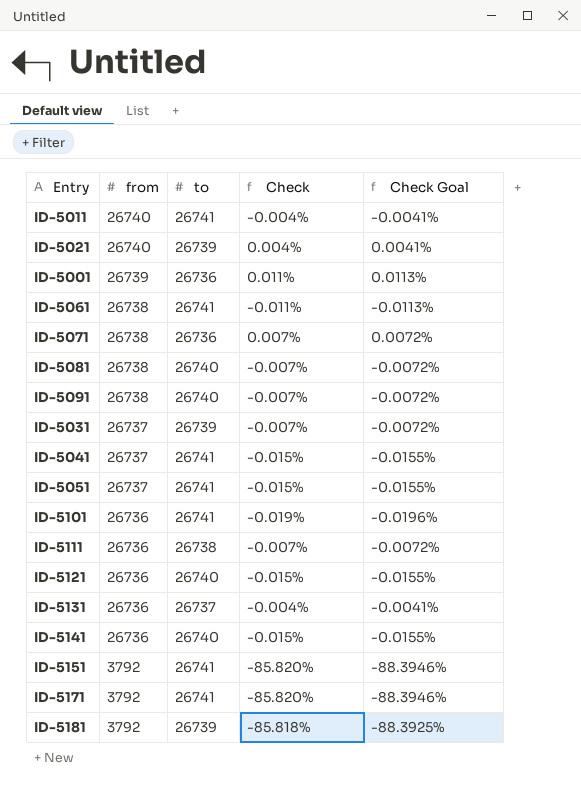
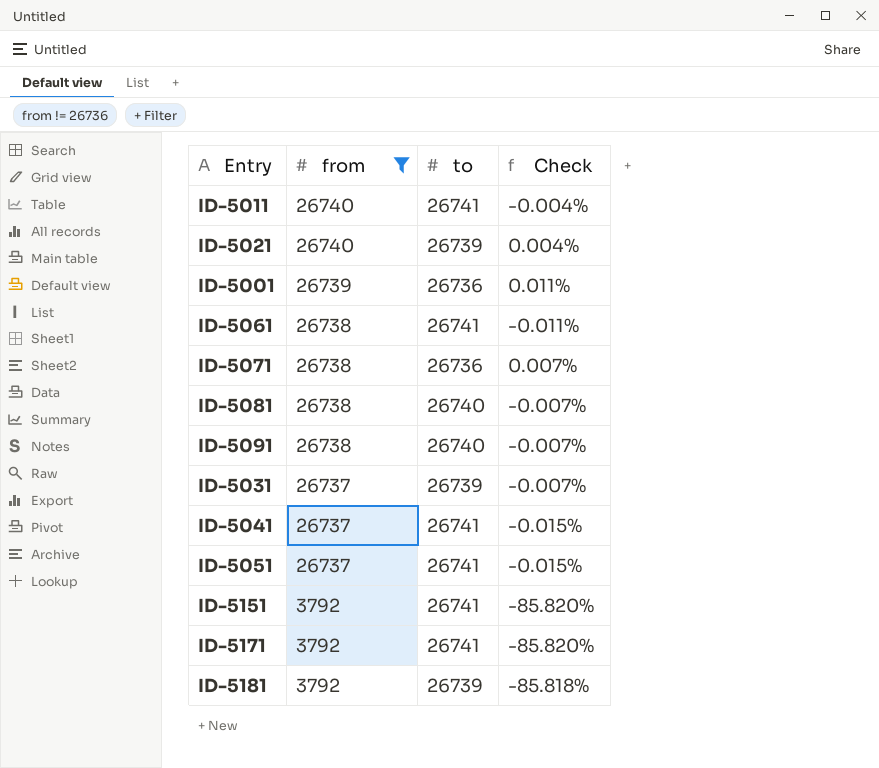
filter: none -> from != 26736
column Check Goal | formula: [Check] * 1.03 -> none

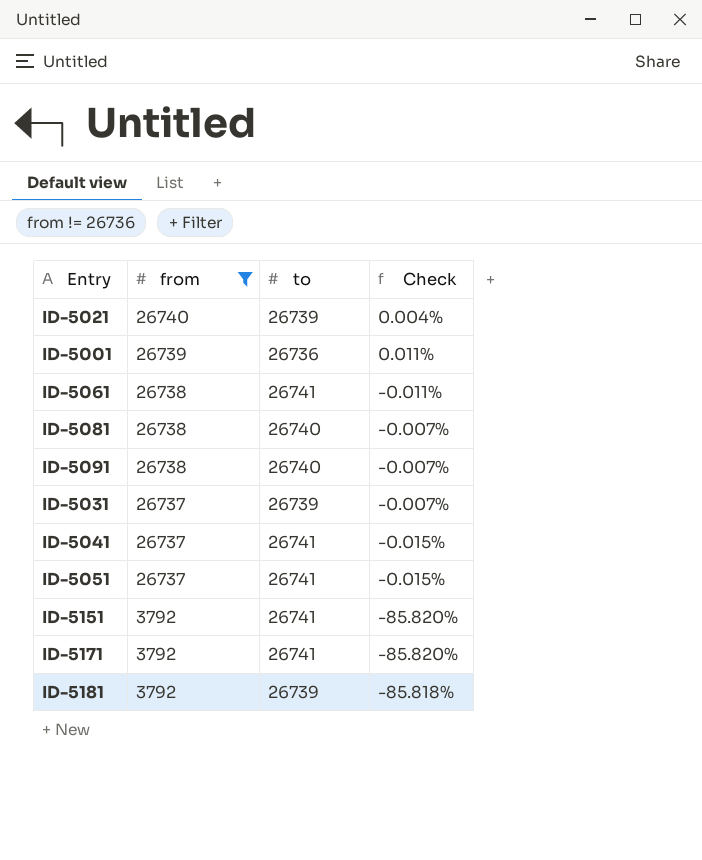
row ID-5011: 26740 | 26741 | -0.004% -> none
row ID-5071: 26738 | 26736 | 0.007% -> none

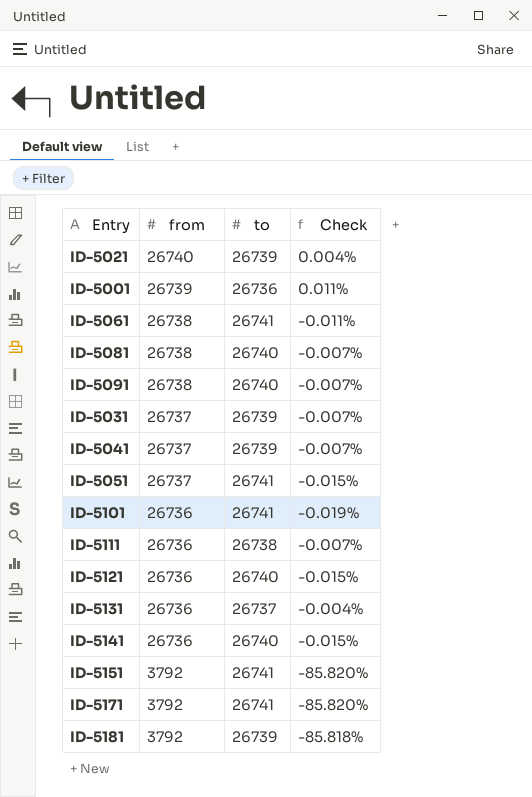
filter: from != 26736 -> none
ID-5041 | to: 26741 -> 26739
ID-5041 | Check: -0.015% -> -0.007%

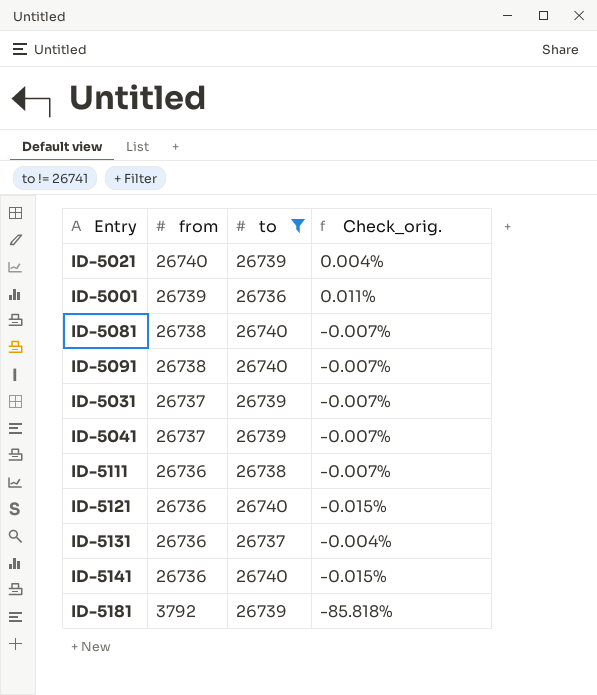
filter: none -> to != 26741
column name: Check -> Check_orig.

